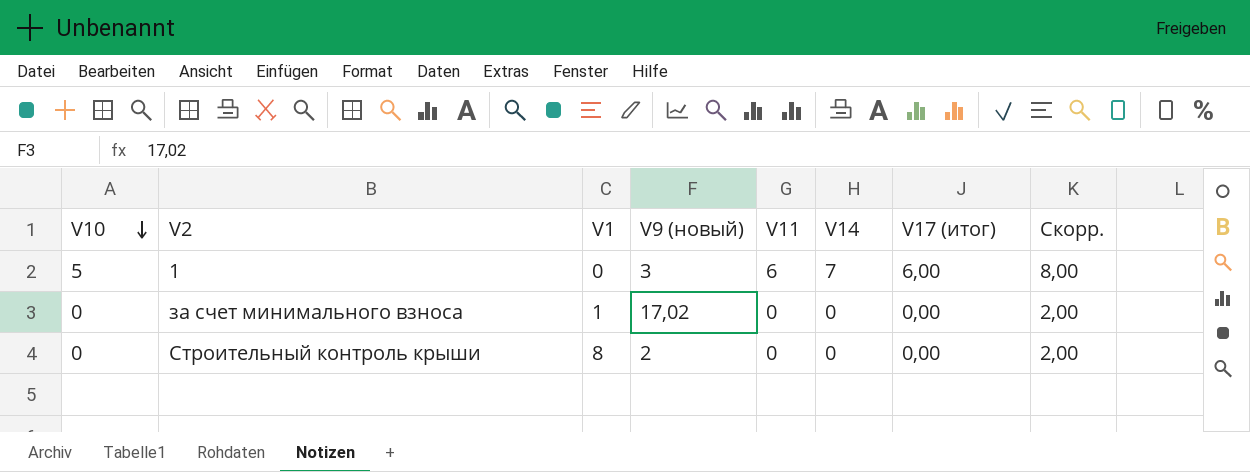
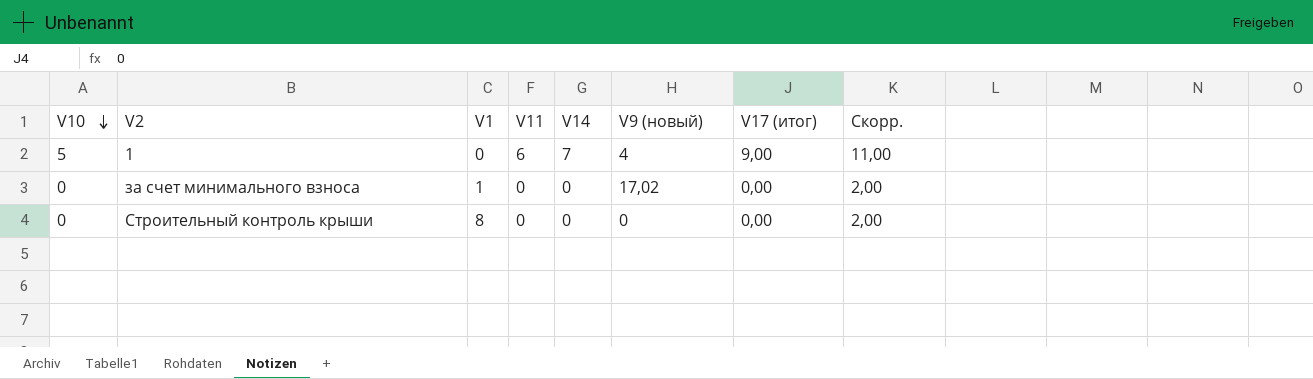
column V9 (новый) | position: 4 -> 6
1 | V9 (новый): 3 -> 4
1 | V17 (итог): 6,00 -> 9,00
1 | Скорр.: 8,00 -> 11,00
Строительный контроль крыши | V9 (новый): 2 -> 0

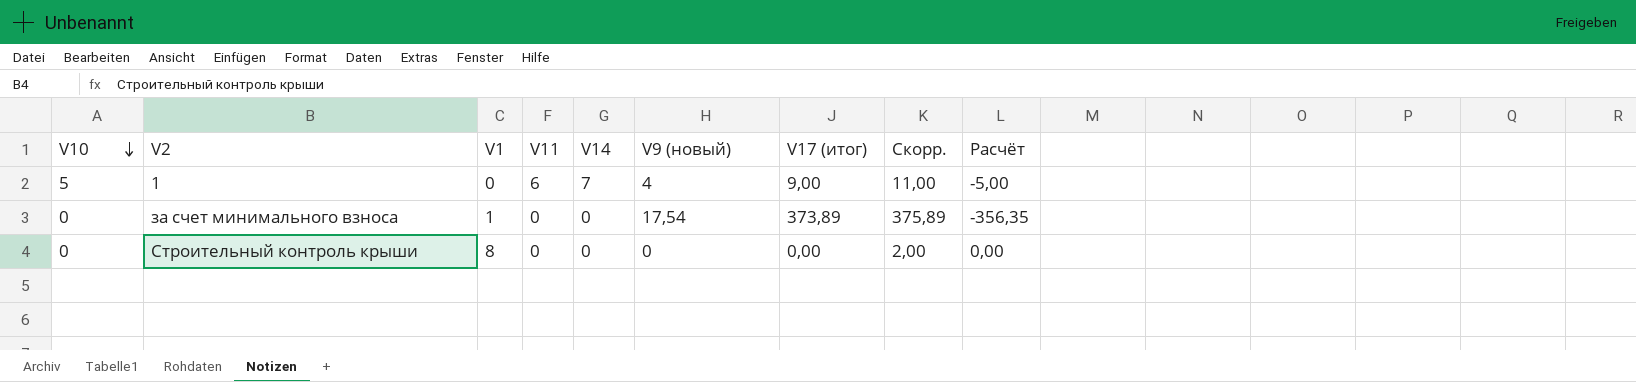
column Расчёт | formula: none -> [V9 (новый)] - [V17 (итог)]
за счет минимального взноса | V9 (новый): 17,02 -> 17,54
за счет минимального взноса | V17 (итог): 0,00 -> 373,89
за счет минимального взноса | Скорр.: 2,00 -> 375,89

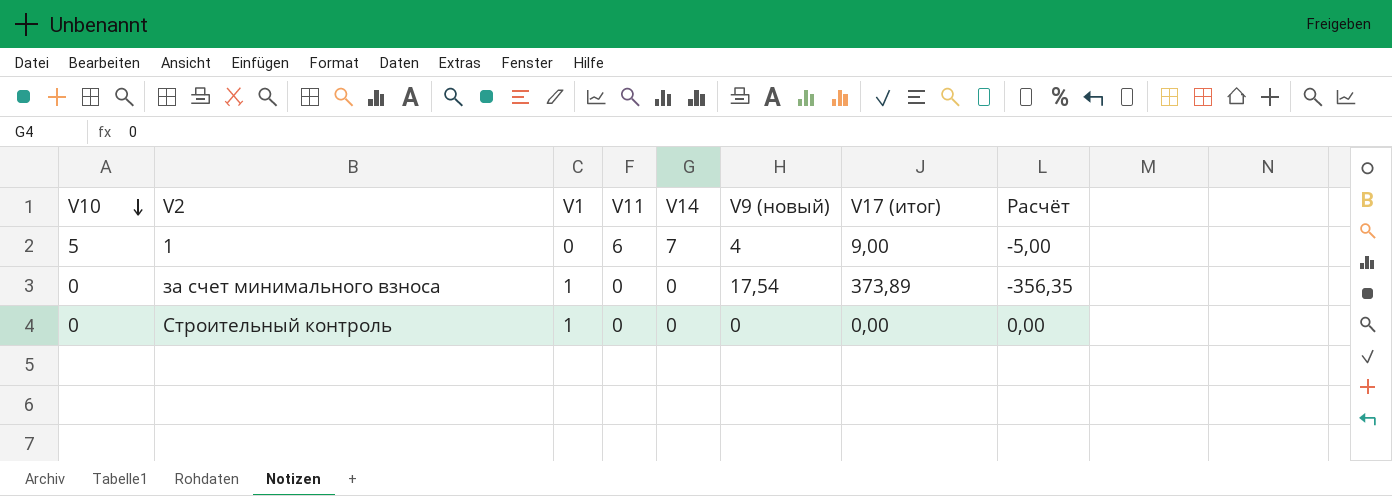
column Скорр. | formula: [V17 (итог)] + 2 -> none
row Строительный контроль крыши: 0 | 8 | 0 | 0 | 0 | 0,00 | 2,00 | 0,00 -> none
row Строительный контроль: none -> 0 | 1 | 0 | 0 | 0 | 0,00 | 0,00

